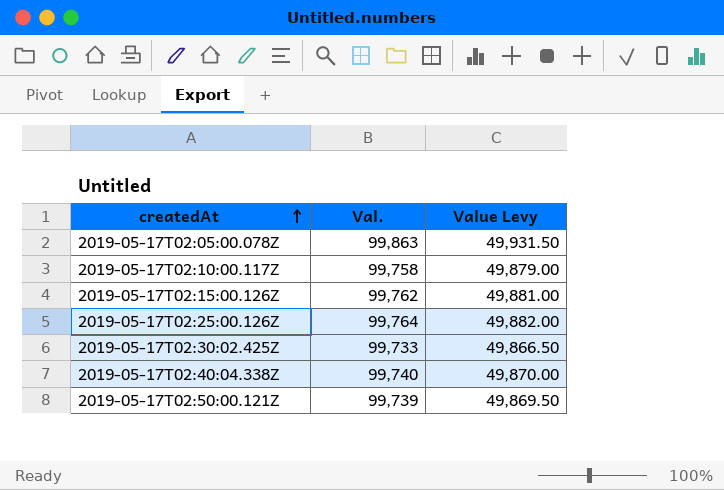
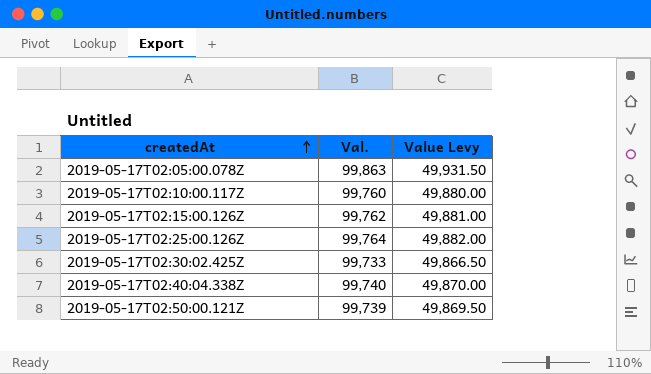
2019-05-17T02:10:00.117Z | Val.: 99,758 -> 99,760
2019-05-17T02:10:00.117Z | Value Levy: 49,879.00 -> 49,880.00

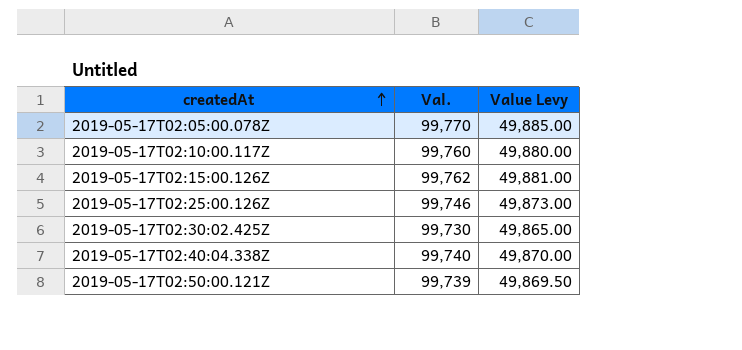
2019-05-17T02:05:00.078Z | Val.: 99,863 -> 99,770
2019-05-17T02:05:00.078Z | Value Levy: 49,931.50 -> 49,885.00
2019-05-17T02:25:00.126Z | Val.: 99,764 -> 99,746
2019-05-17T02:25:00.126Z | Value Levy: 49,882.00 -> 49,873.00
2019-05-17T02:30:02.425Z | Val.: 99,733 -> 99,730
2019-05-17T02:30:02.425Z | Value Levy: 49,866.50 -> 49,865.00

